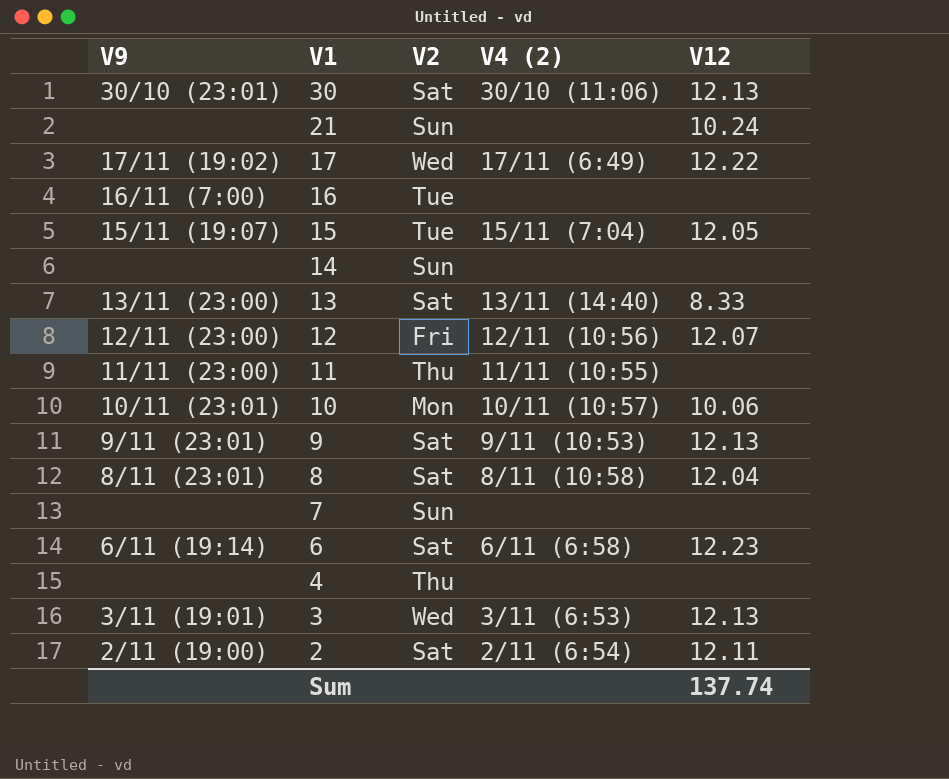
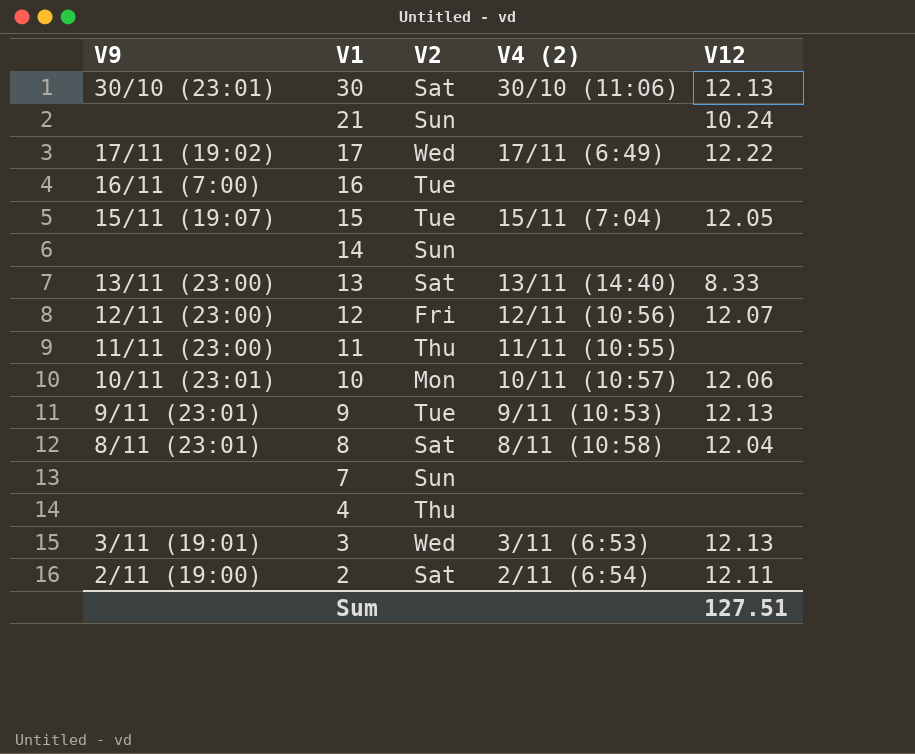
row 6: 6/11 (19:14) | Sat | 6/11 (6:58) | 12.23 -> none
10 | V12: 10.06 -> 12.06
9 | V2: Sat -> Tue
Sum | V12: 137.74 -> 127.51

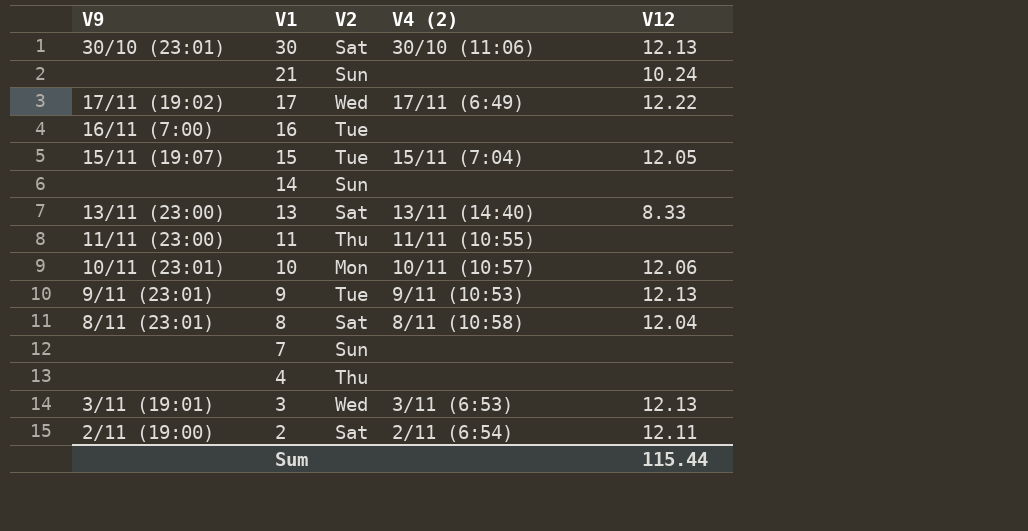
row 12: 12/11 (23:00) | Fri | 12/11 (10:56) | 12.07 -> none
Sum | V12: 127.51 -> 115.44

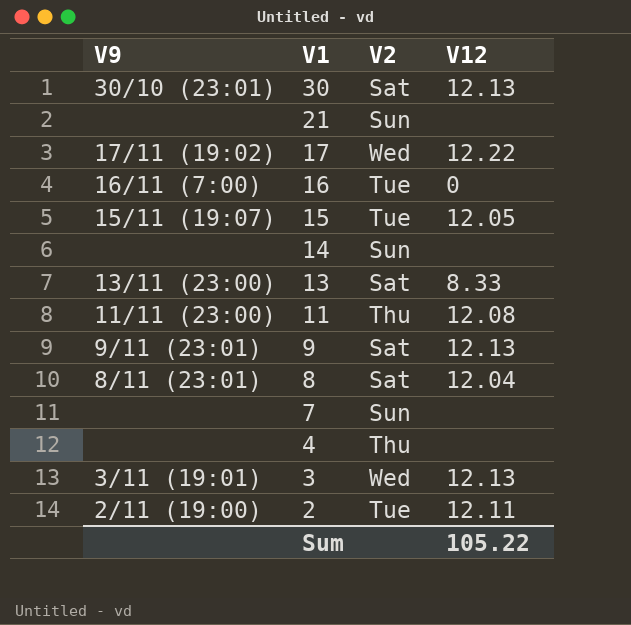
column V4 (2) | position: 4 -> none
row 10: 10/11 (23:01) | Mon | 10/11 (10:57) | 12.06 -> none
21 | V12: 10.24 -> none
16 | V12: none -> 0
11 | V12: none -> 12.08
9 | V2: Tue -> Sat
2 | V2: Sat -> Tue
Sum | V12: 115.44 -> 105.22

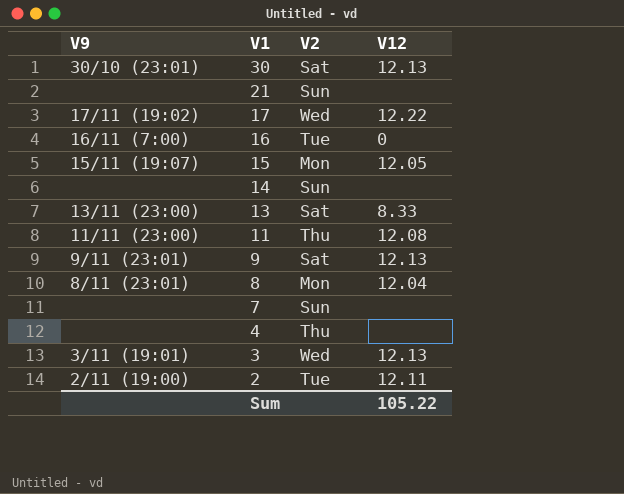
15 | V2: Tue -> Mon
8 | V2: Sat -> Mon

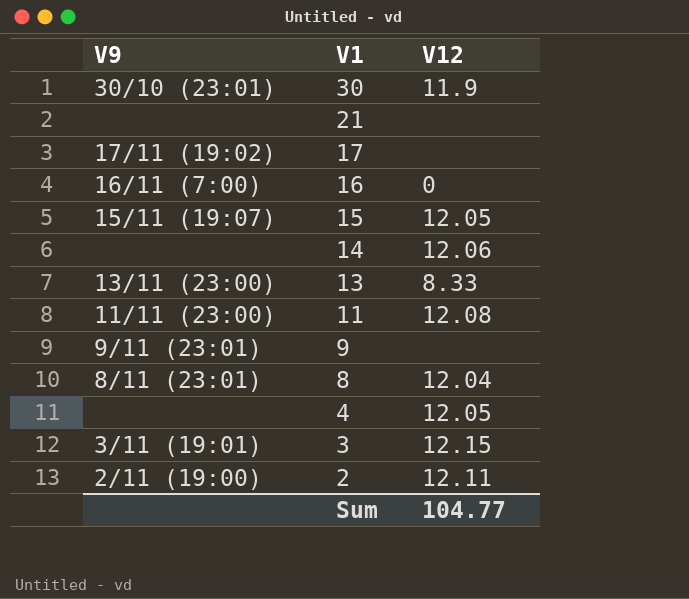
column V2 | position: 3 -> none
row 7: none | Sun | none -> none
30 | V12: 12.13 -> 11.9
17 | V12: 12.22 -> none
14 | V12: none -> 12.06
9 | V12: 12.13 -> none
4 | V12: none -> 12.05
3 | V12: 12.13 -> 12.15
Sum | V12: 105.22 -> 104.77

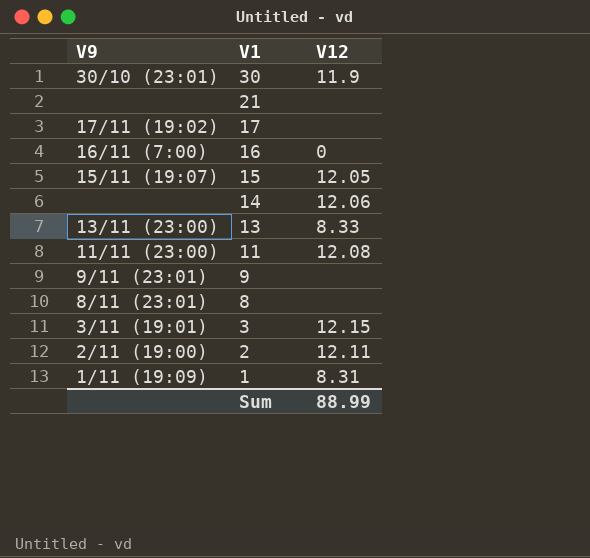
row 4: none | 12.05 -> none
8 | V12: 12.04 -> none
row 1: none -> 1/11 (19:09) | 8.31
Sum | V12: 104.77 -> 88.99

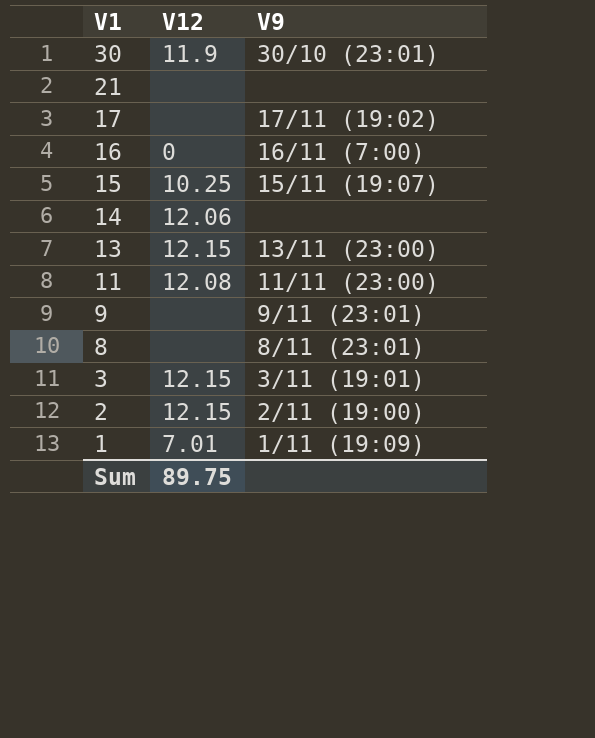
column V9 | position: 1 -> 3
15 | V12: 12.05 -> 10.25
13 | V12: 8.33 -> 12.15
2 | V12: 12.11 -> 12.15
1 | V12: 8.31 -> 7.01
Sum | V12: 88.99 -> 89.75

